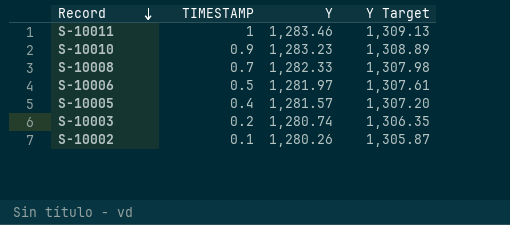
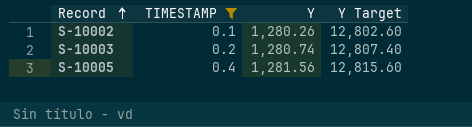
filter: none -> TIMESTAMP <= 0.4
row order: Record descending -> Record ascending
column Y Target | formula: [Y] * 1.02 -> [Y] * 10
S-10005 | Y: 1,281.57 -> 1,281.56

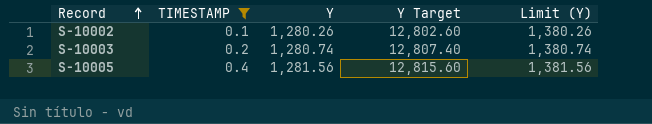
column Limit (Y) | formula: none -> [Y] + 100

